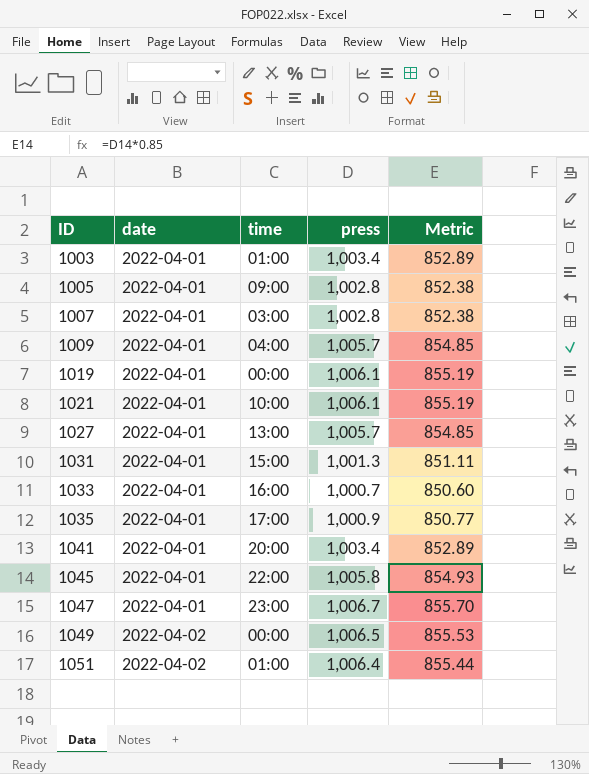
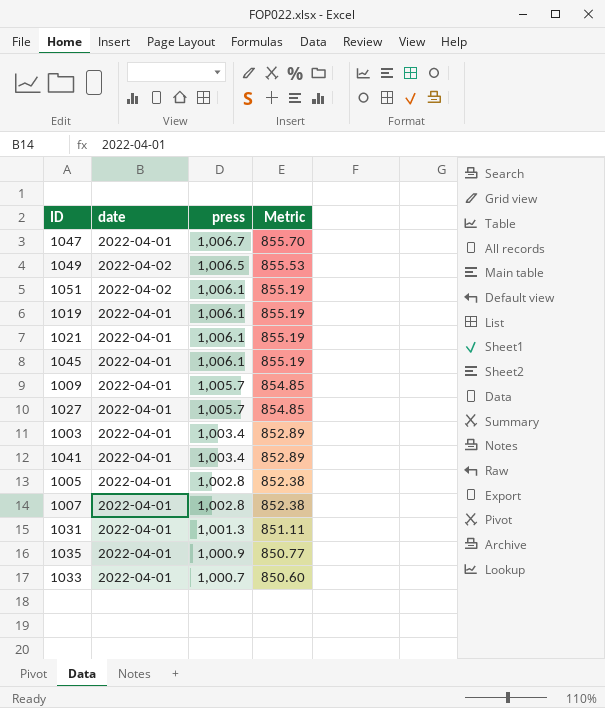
row order: ID ascending -> press descending
column time | position: 3 -> none
1051 | press: 1,006.4 -> 1,006.1
1051 | Metric: 855.44 -> 855.19
1045 | press: 1,005.8 -> 1,006.1
1045 | Metric: 854.93 -> 855.19

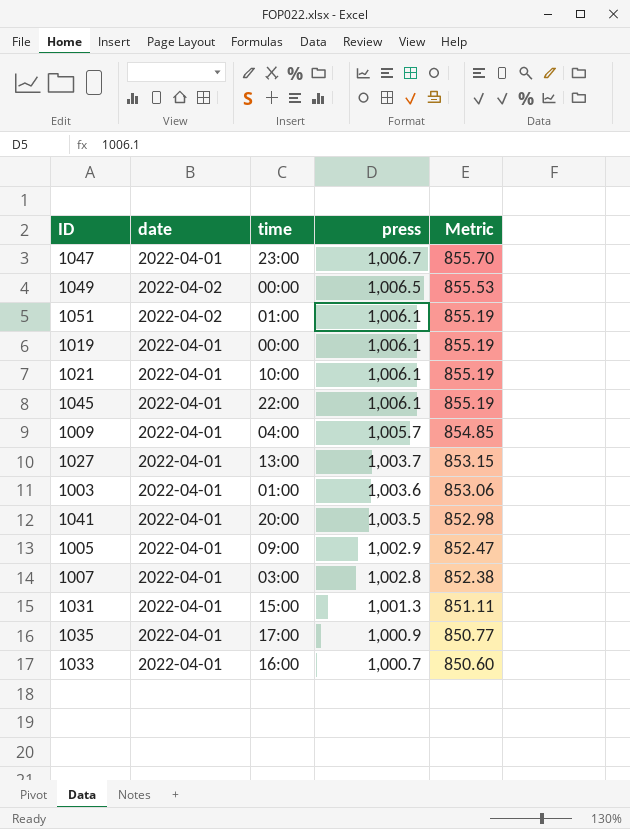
column time | position: none -> 3
1027 | press: 1,005.7 -> 1,003.7
1027 | Metric: 854.85 -> 853.15
1003 | press: 1,003.4 -> 1,003.6
1003 | Metric: 852.89 -> 853.06
1041 | press: 1,003.4 -> 1,003.5
1041 | Metric: 852.89 -> 852.98
1005 | press: 1,002.8 -> 1,002.9
1005 | Metric: 852.38 -> 852.47

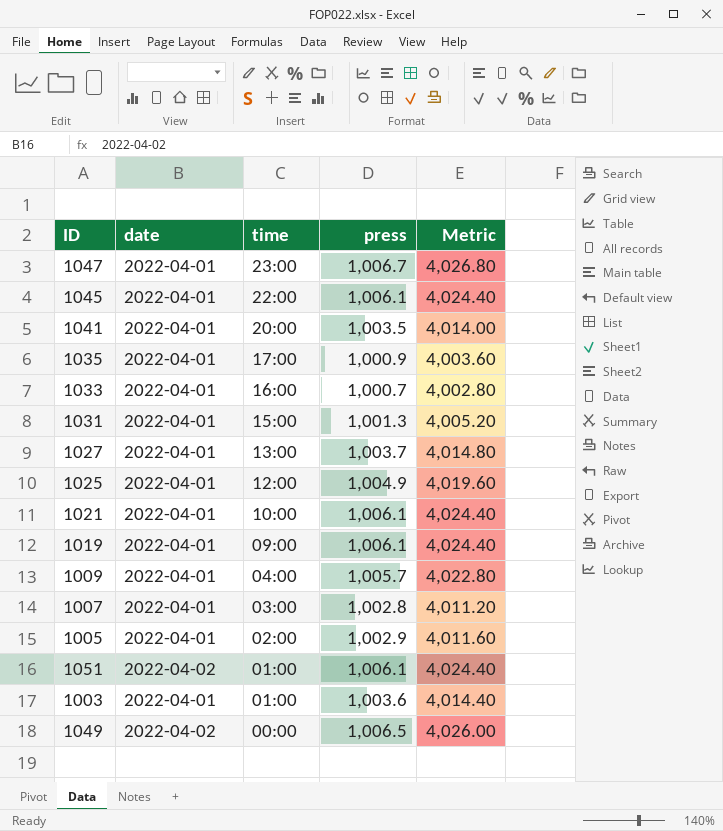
row order: press descending -> time descending
column Metric | formula: [press] * 0.85 -> [press] * 4
row 1025: none -> 2022-04-01 | 12:00 | 1,004.9 | 4,019.60
1019 | time: 00:00 -> 09:00
1005 | time: 09:00 -> 02:00

